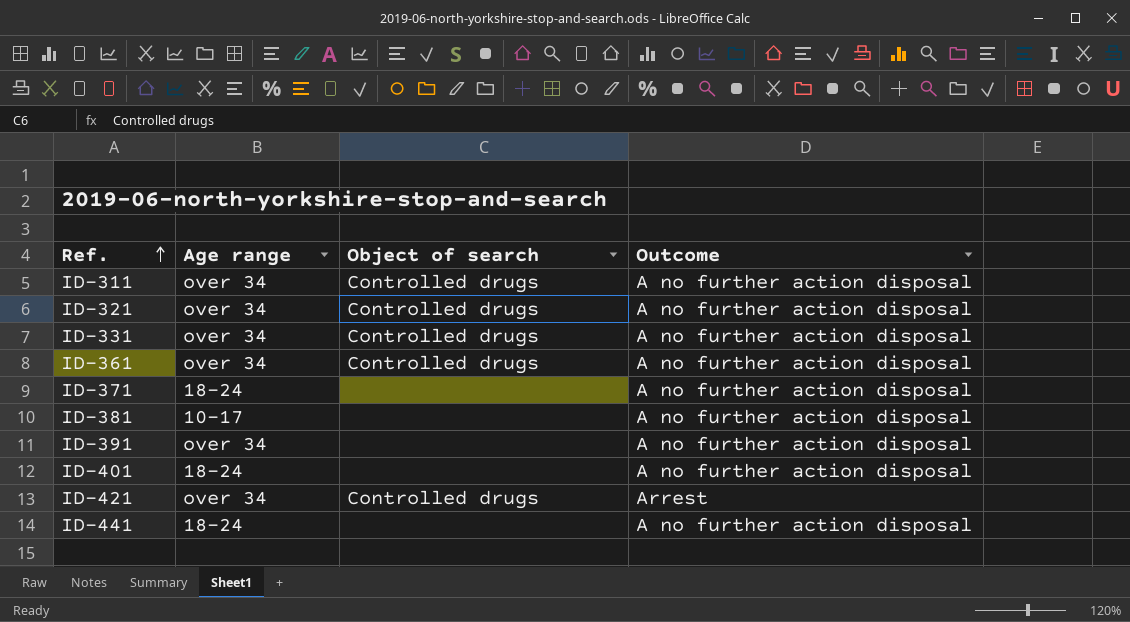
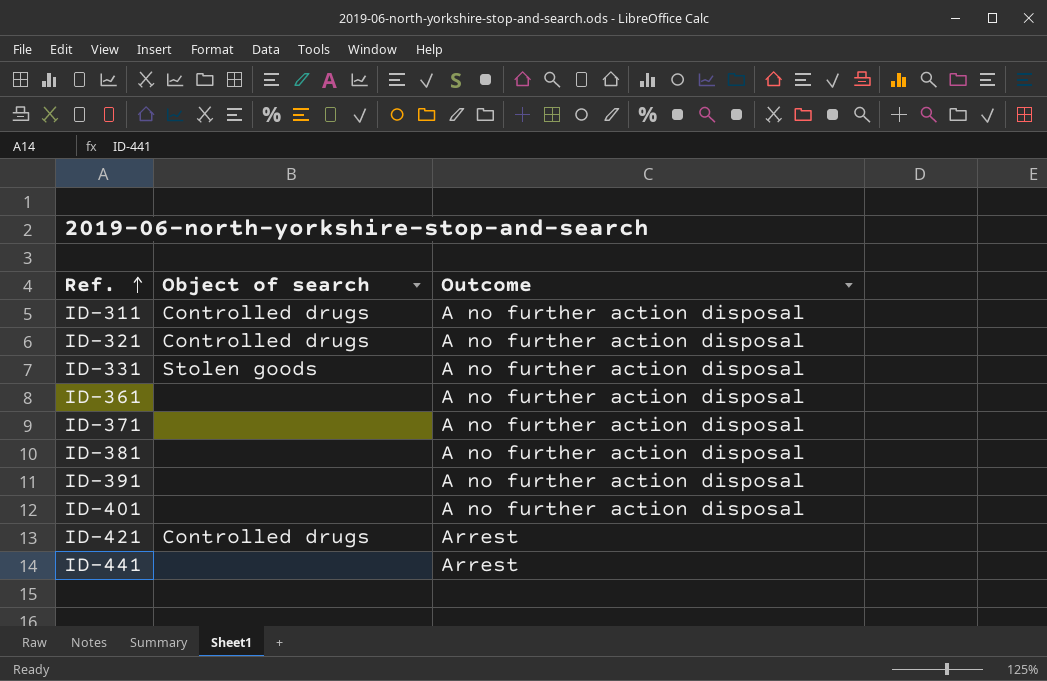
column Age range | position: 2 -> none
ID-331 | Object of search: Controlled drugs -> Stolen goods
ID-361 | Object of search: Controlled drugs -> none
ID-441 | Outcome: A no further action disposal -> Arrest

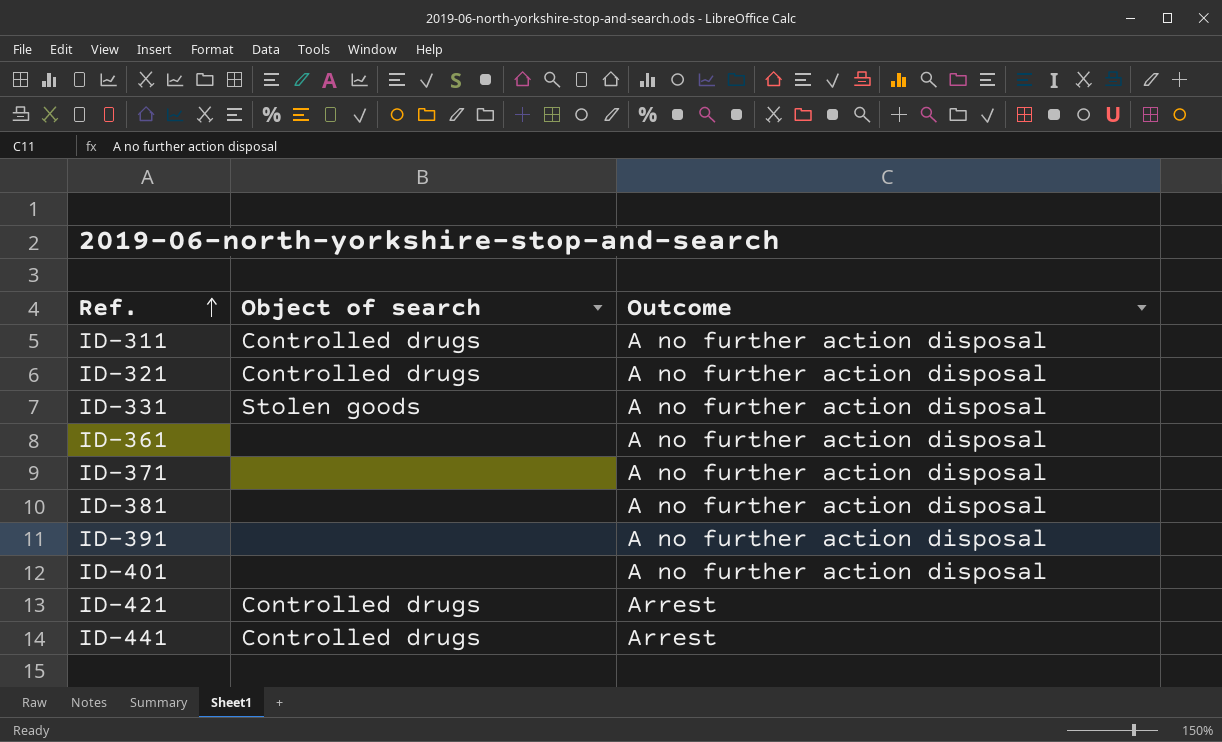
ID-441 | Object of search: none -> Controlled drugs

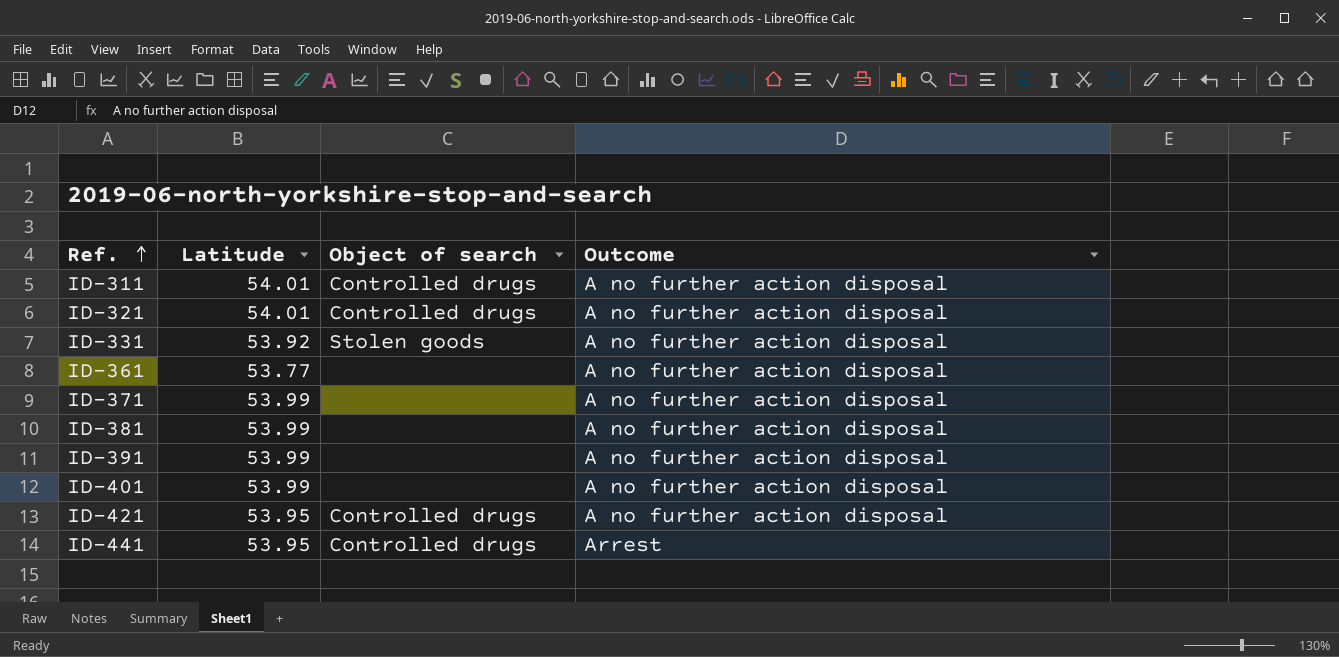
column Latitude | position: none -> 2
ID-421 | Outcome: Arrest -> A no further action disposal

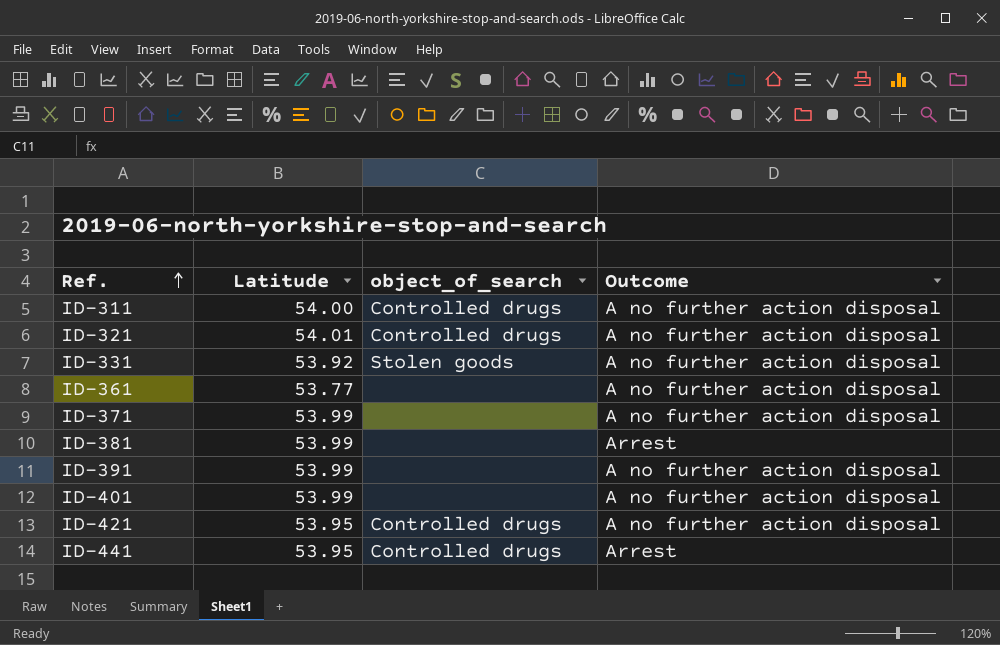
column name: Object of search -> object_of_search
ID-311 | Latitude: 54.01 -> 54.00
ID-381 | Outcome: A no further action disposal -> Arrest

